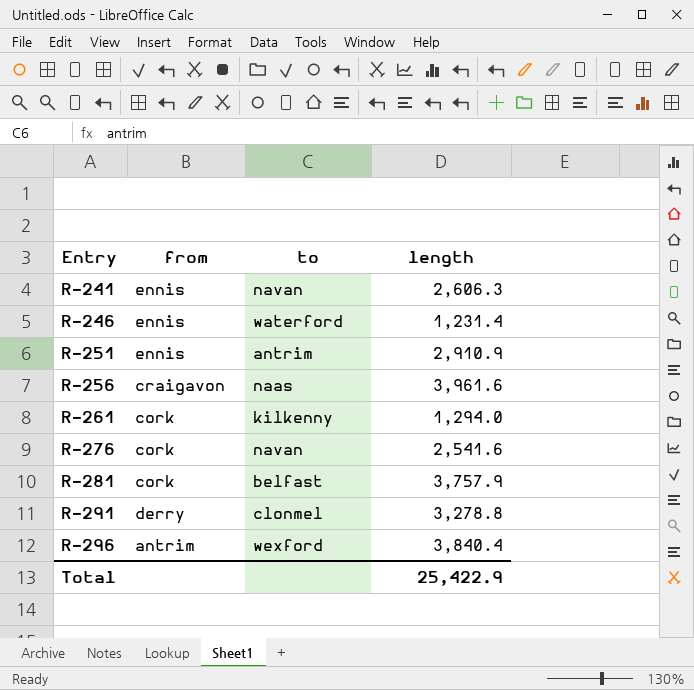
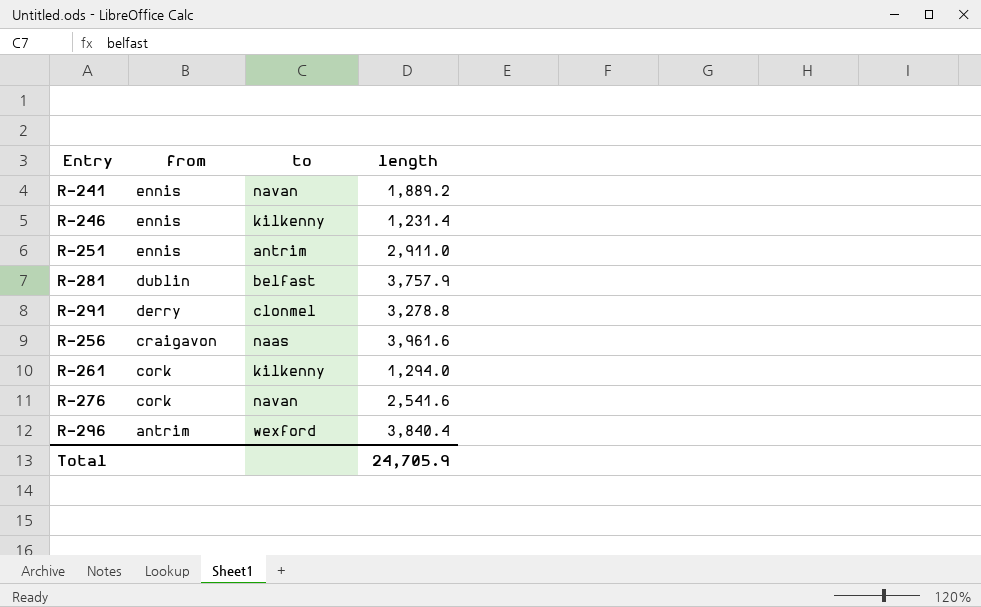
row order: Entry ascending -> from descending
R-241 | length: 2,606.3 -> 1,889.2
R-246 | to: waterford -> kilkenny
R-251 | length: 2,910.9 -> 2,911.0
R-281 | from: cork -> dublin
Total | length: 25,422.9 -> 24,705.9

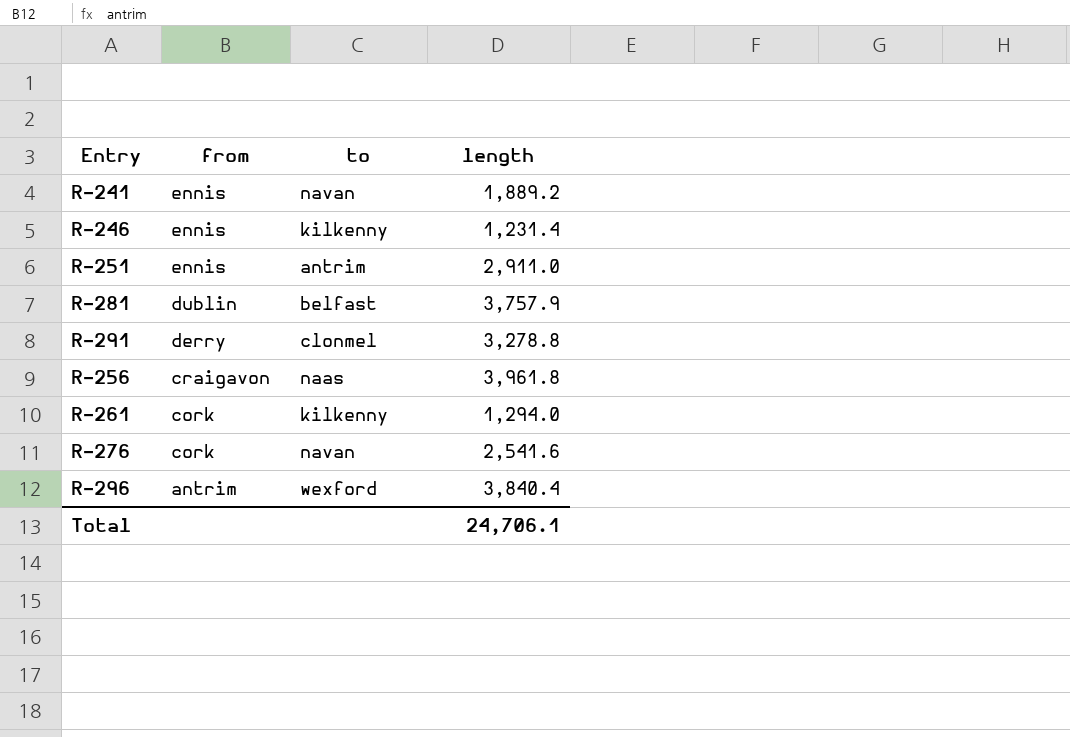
R-256 | length: 3,961.6 -> 3,961.8
Total | length: 24,705.9 -> 24,706.1

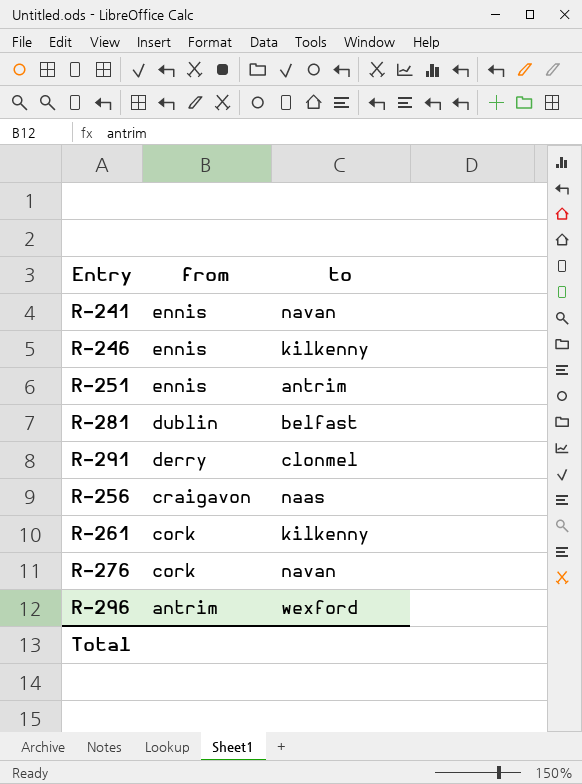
column length | position: 4 -> none

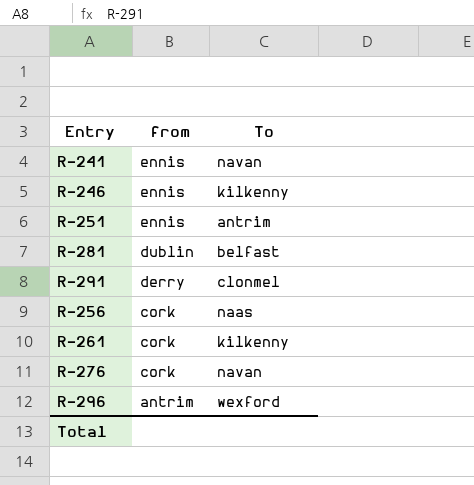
column name: to -> To
R-256 | from: craigavon -> cork

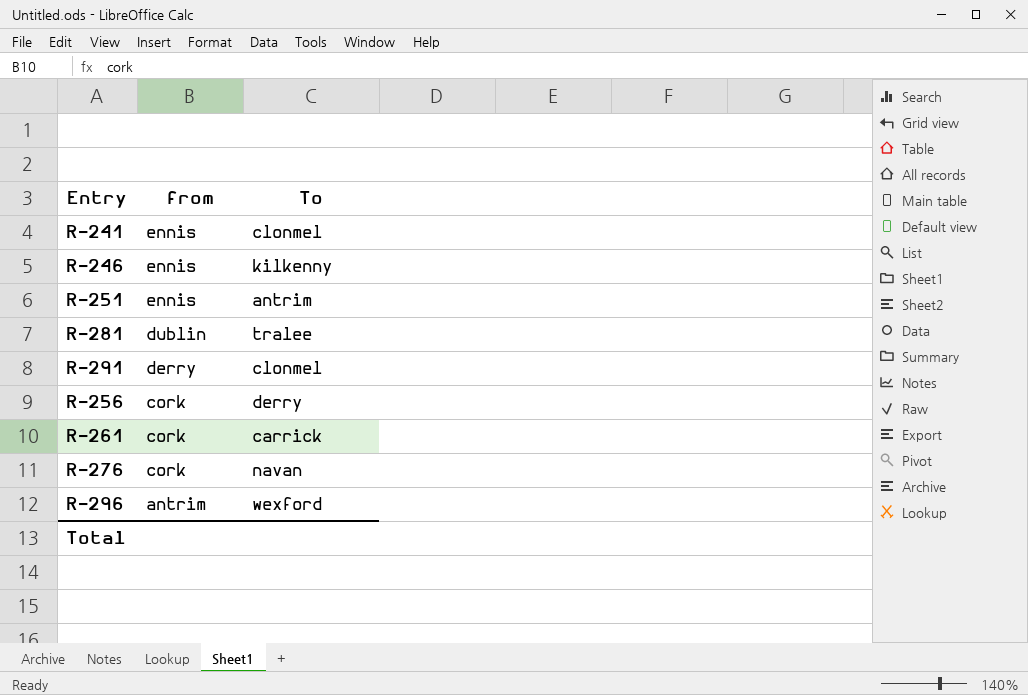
R-241 | To: navan -> clonmel
R-281 | To: belfast -> tralee
R-256 | To: naas -> derry
R-261 | To: kilkenny -> carrick

